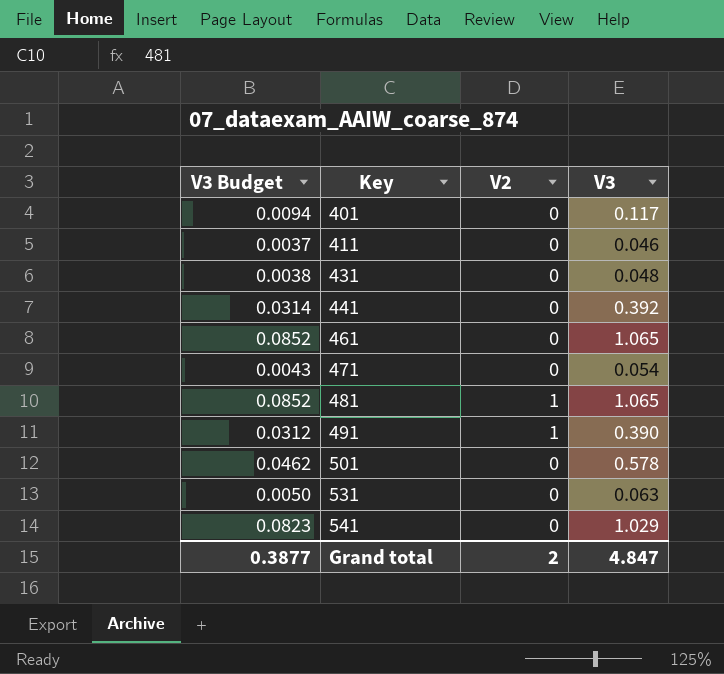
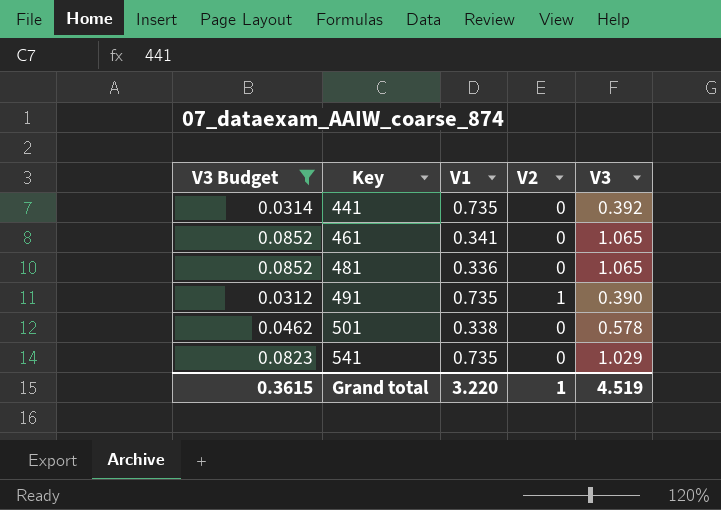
filter: none -> V3 Budget >= 0.0312
column V1 | position: none -> 3
481 | V2: 1 -> 0
Grand total | V3 Budget: 0.3877 -> 0.3615
Grand total | V2: 2 -> 1
Grand total | V3: 4.847 -> 4.519

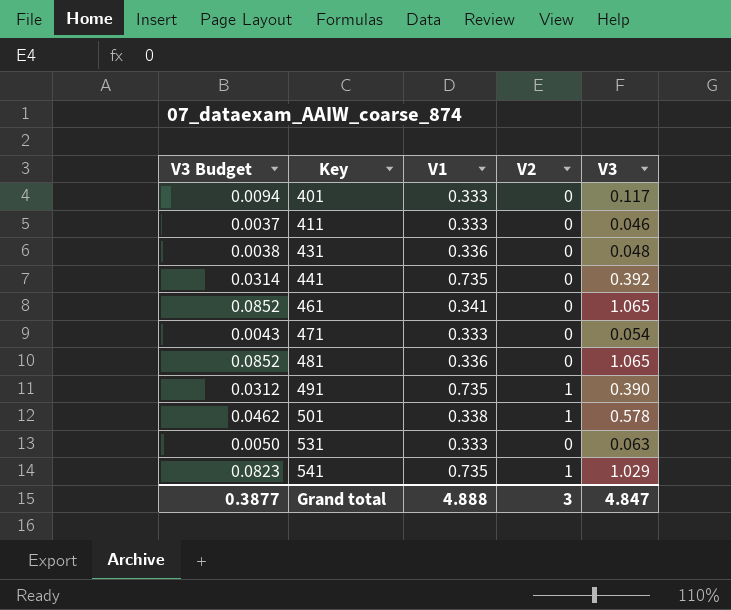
filter: V3 Budget >= 0.0312 -> none
501 | V2: 0 -> 1
541 | V2: 0 -> 1
Grand total | V3 Budget: 0.3615 -> 0.3877
Grand total | V1: 3.220 -> 4.888
Grand total | V2: 1 -> 3
Grand total | V3: 4.519 -> 4.847

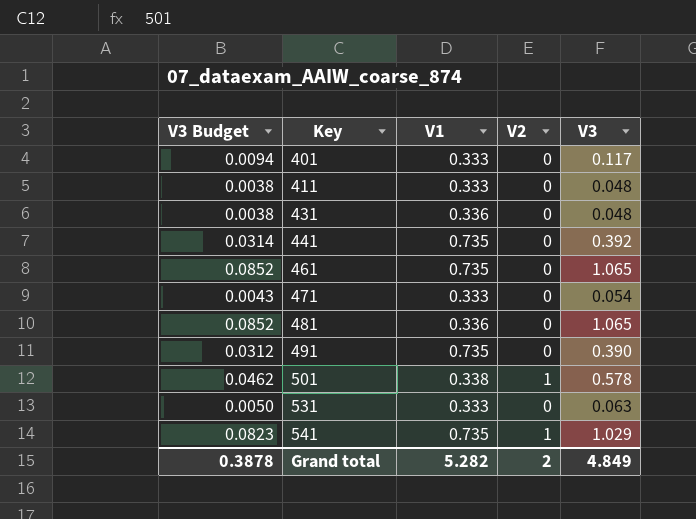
411 | V3 Budget: 0.0037 -> 0.0038
411 | V3: 0.046 -> 0.048
461 | V1: 0.341 -> 0.735
491 | V2: 1 -> 0
Grand total | V3 Budget: 0.3877 -> 0.3878
Grand total | V1: 4.888 -> 5.282
Grand total | V2: 3 -> 2
Grand total | V3: 4.847 -> 4.849

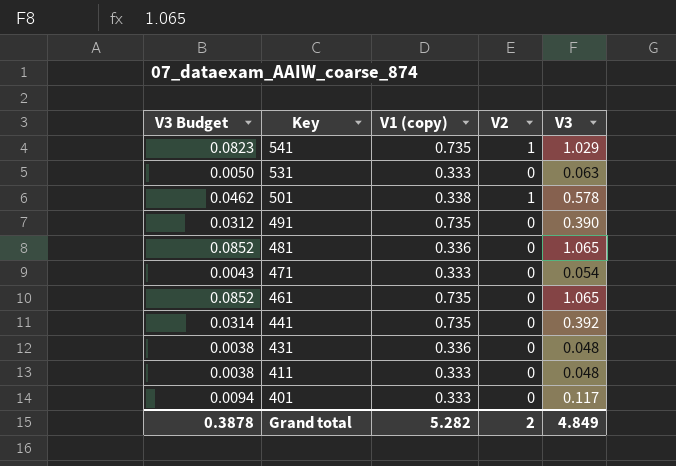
row order: Key ascending -> Key descending
column name: V1 -> V1 (copy)

